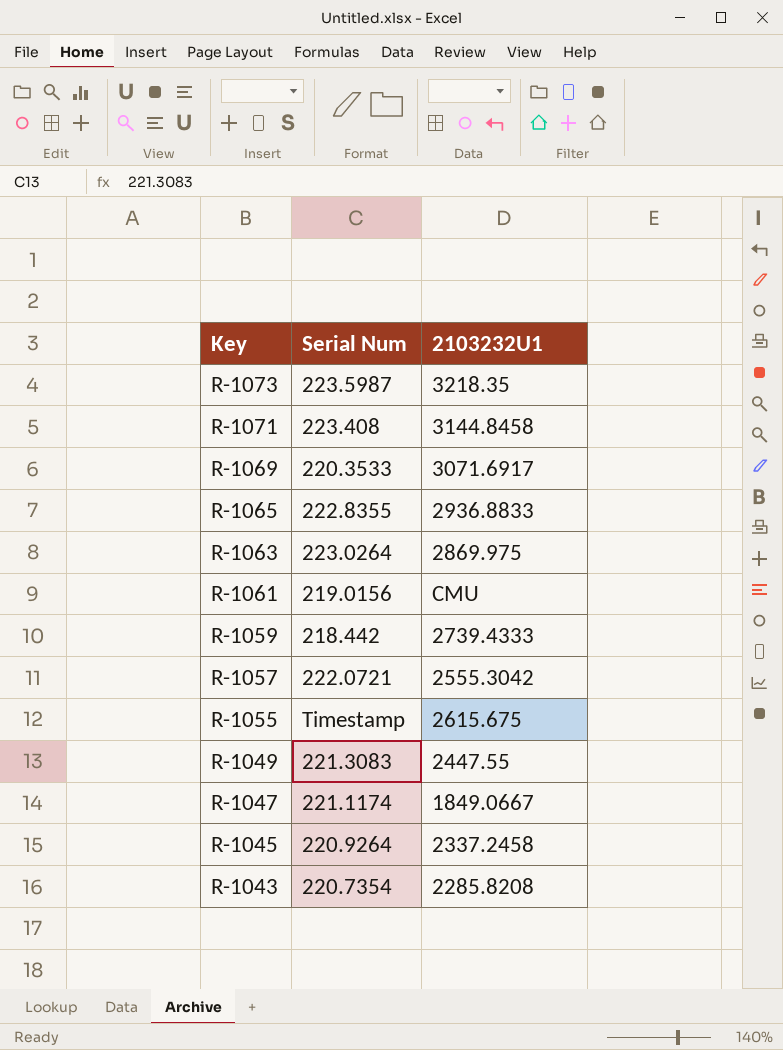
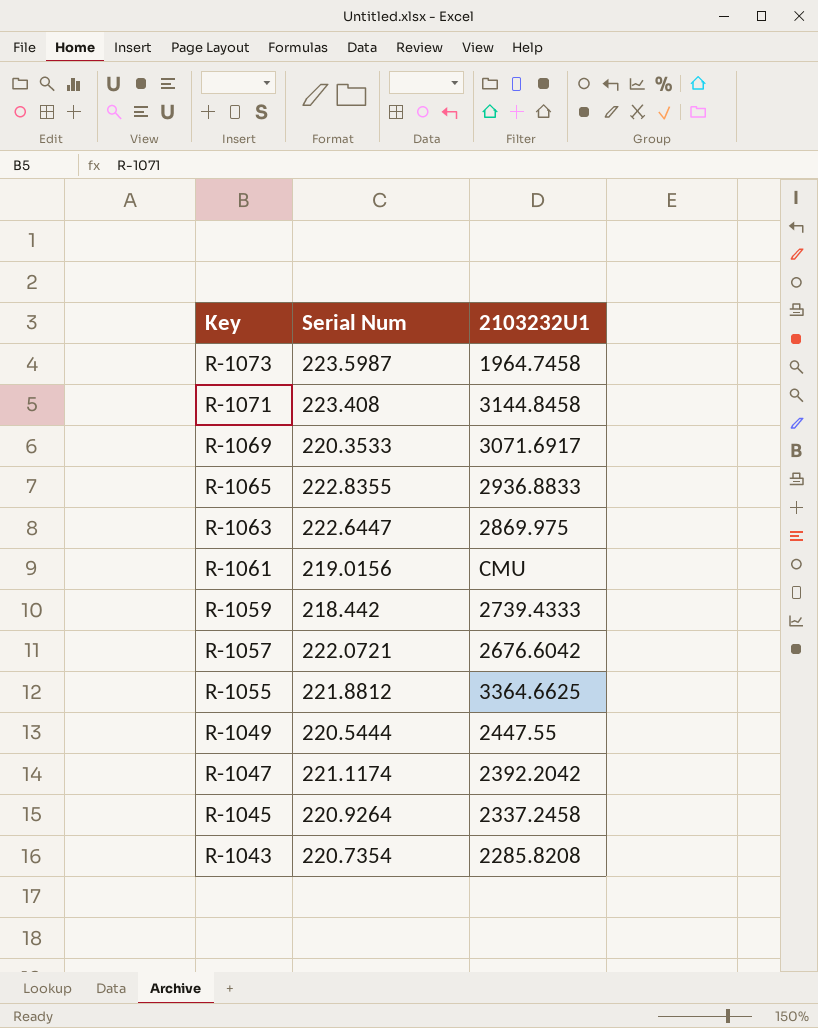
R-1073 | 2103232U1: 3218.35 -> 1964.7458
R-1063 | Serial Num: 223.0264 -> 222.6447
R-1057 | 2103232U1: 2555.3042 -> 2676.6042
R-1055 | Serial Num: Timestamp -> 221.8812
R-1055 | 2103232U1: 2615.675 -> 3364.6625
R-1049 | Serial Num: 221.3083 -> 220.5444
R-1047 | 2103232U1: 1849.0667 -> 2392.2042

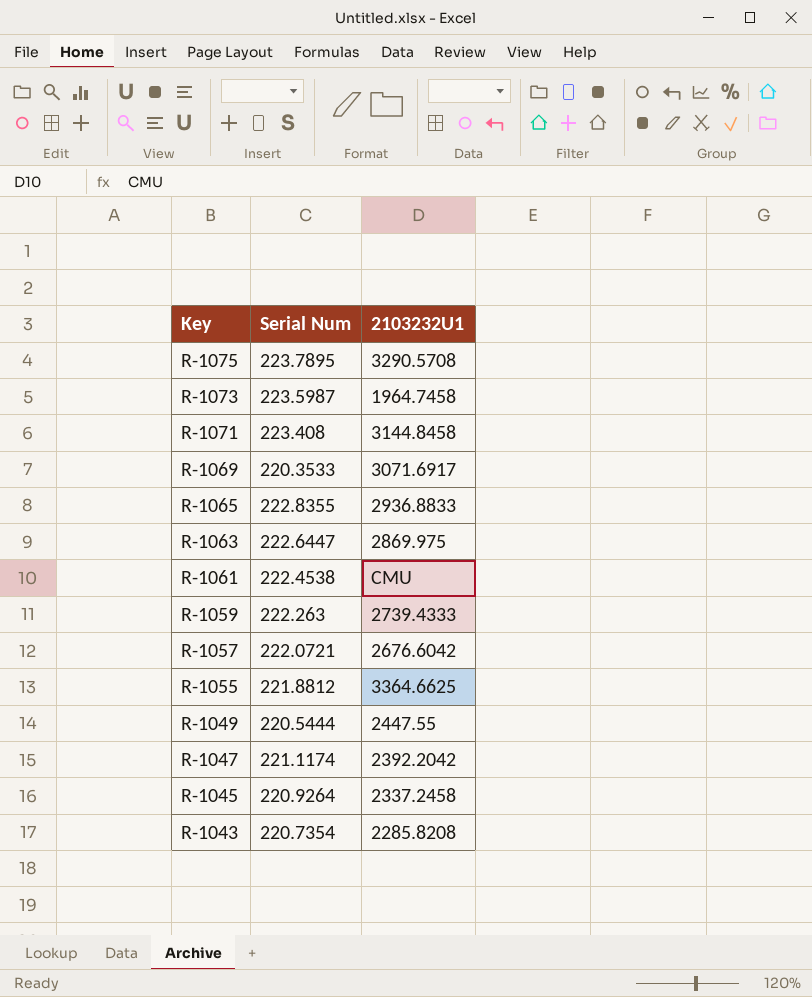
row R-1075: none -> 223.7895 | 3290.5708
R-1061 | Serial Num: 219.0156 -> 222.4538
R-1059 | Serial Num: 218.442 -> 222.263

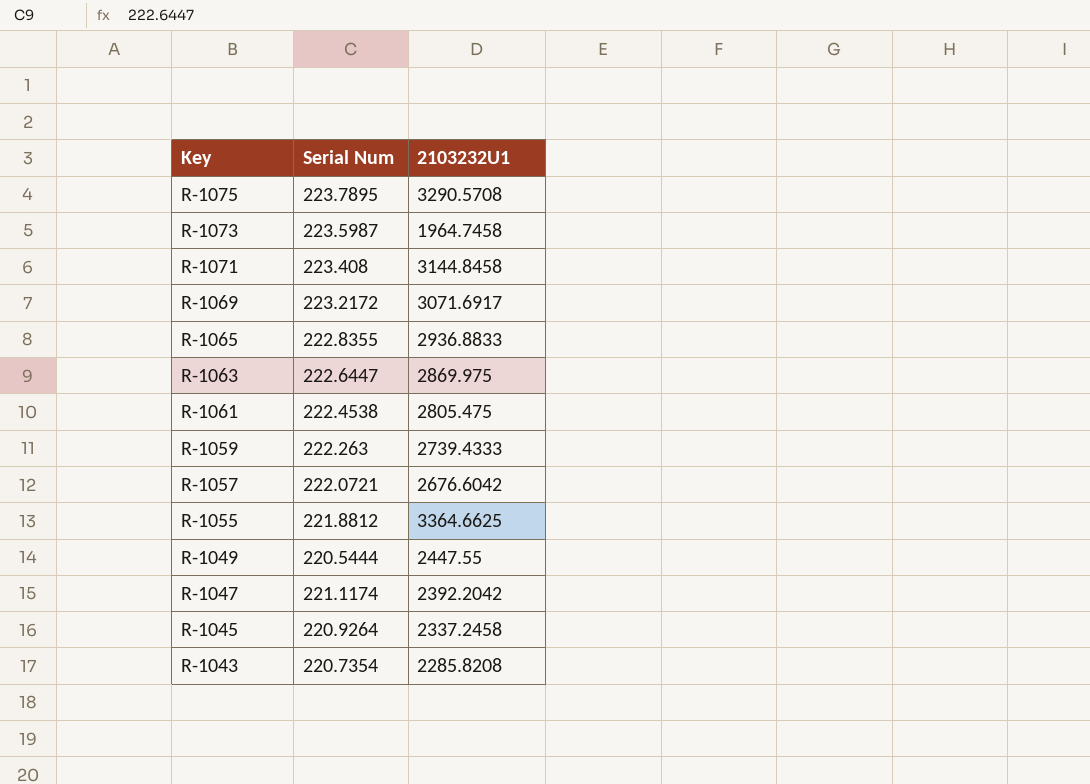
R-1069 | Serial Num: 220.3533 -> 223.2172
R-1061 | 2103232U1: CMU -> 2805.475

